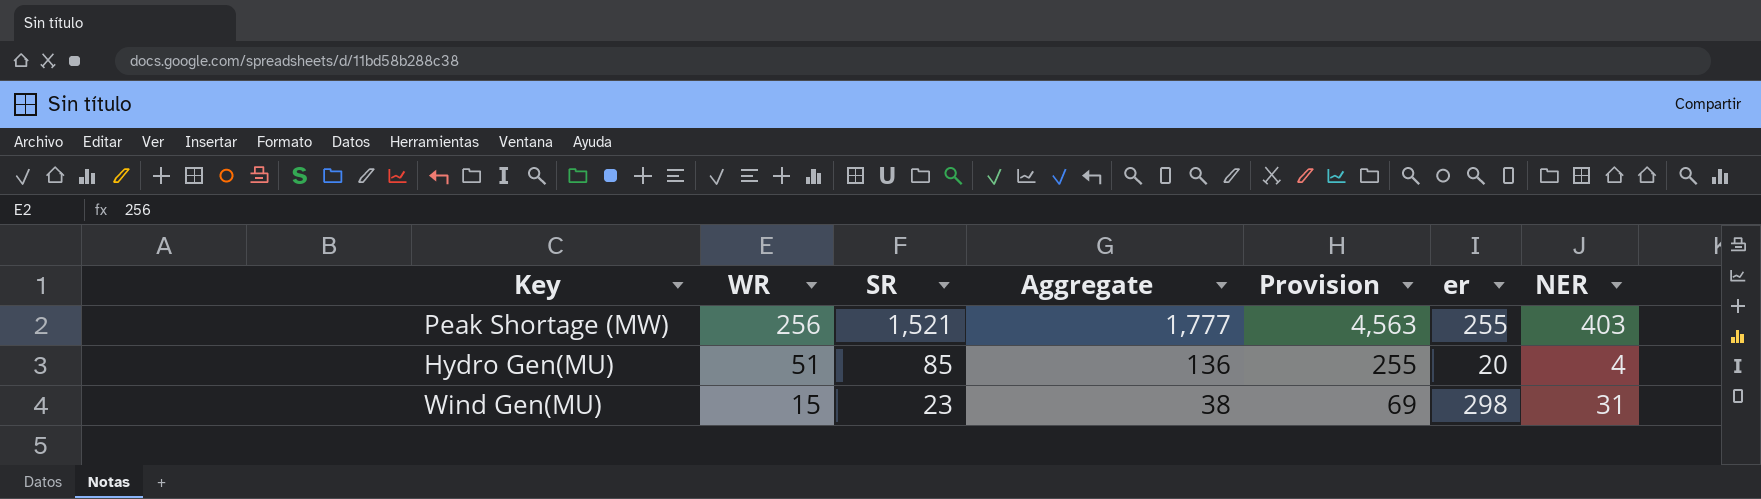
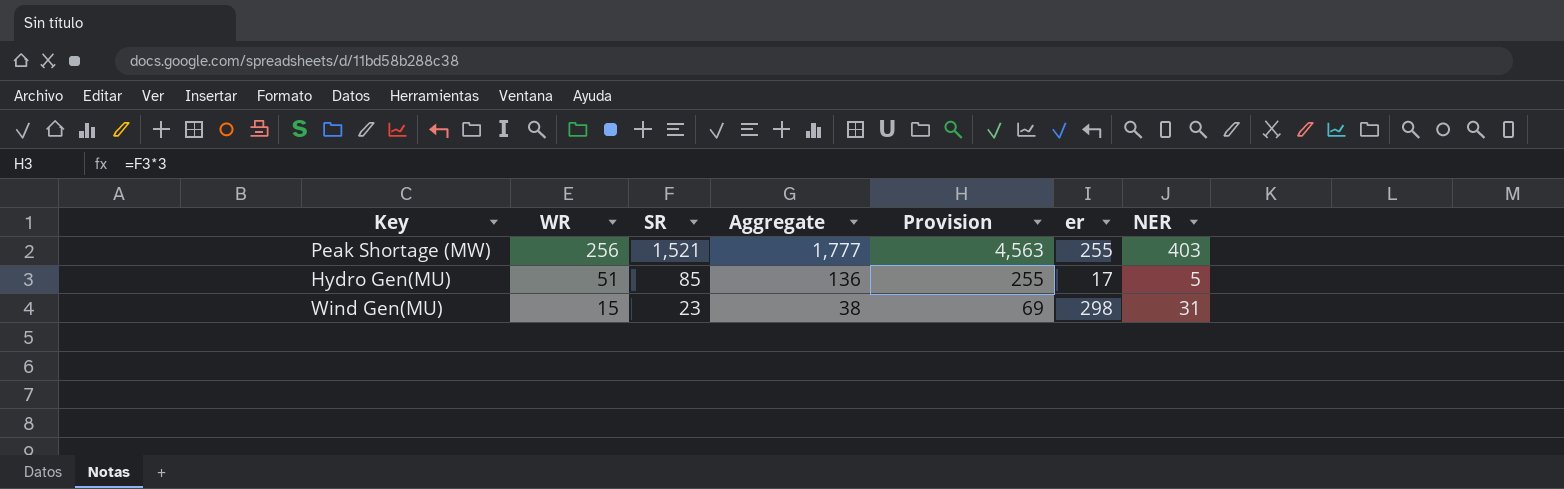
Hydro Gen(MU) | er: 20 -> 17
Hydro Gen(MU) | NER: 4 -> 5

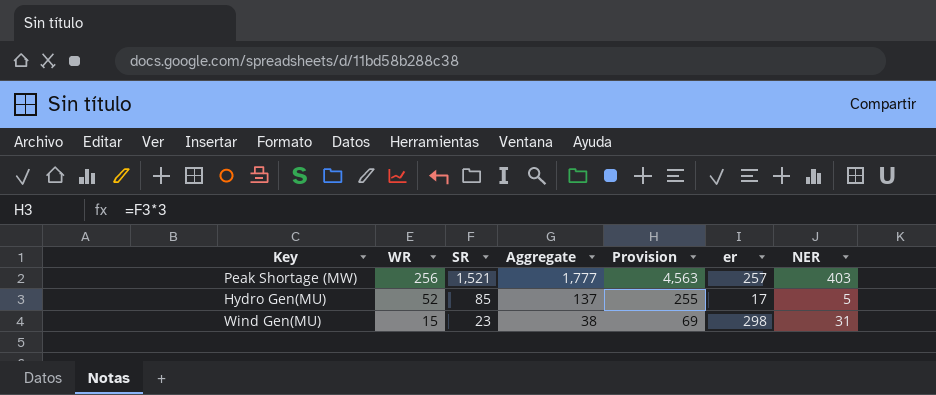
Peak Shortage (MW) | er: 255 -> 257
Hydro Gen(MU) | WR: 51 -> 52
Hydro Gen(MU) | Aggregate: 136 -> 137

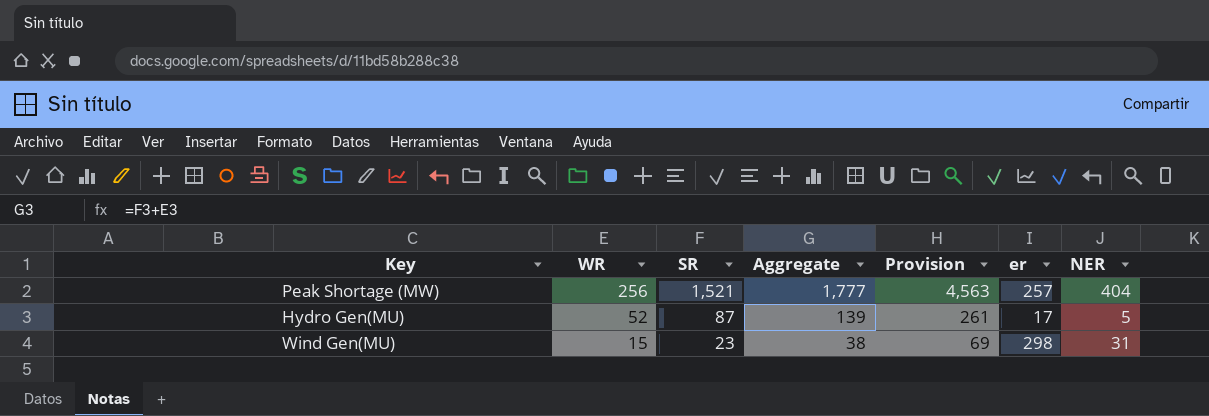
Peak Shortage (MW) | NER: 403 -> 404
Hydro Gen(MU) | SR: 85 -> 87
Hydro Gen(MU) | Aggregate: 137 -> 139
Hydro Gen(MU) | Provision: 255 -> 261

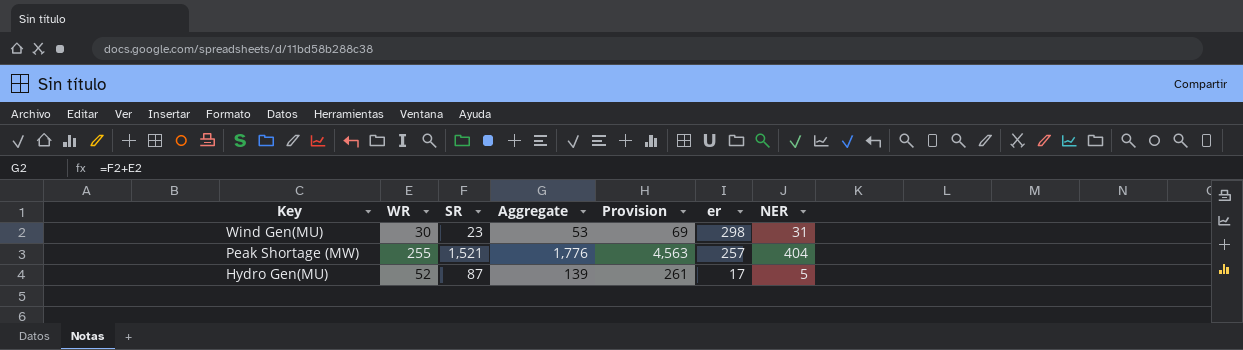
row order: WR descending -> Key descending
Wind Gen(MU) | WR: 15 -> 30
Wind Gen(MU) | Aggregate: 38 -> 53
Peak Shortage (MW) | WR: 256 -> 255
Peak Shortage (MW) | Aggregate: 1,777 -> 1,776

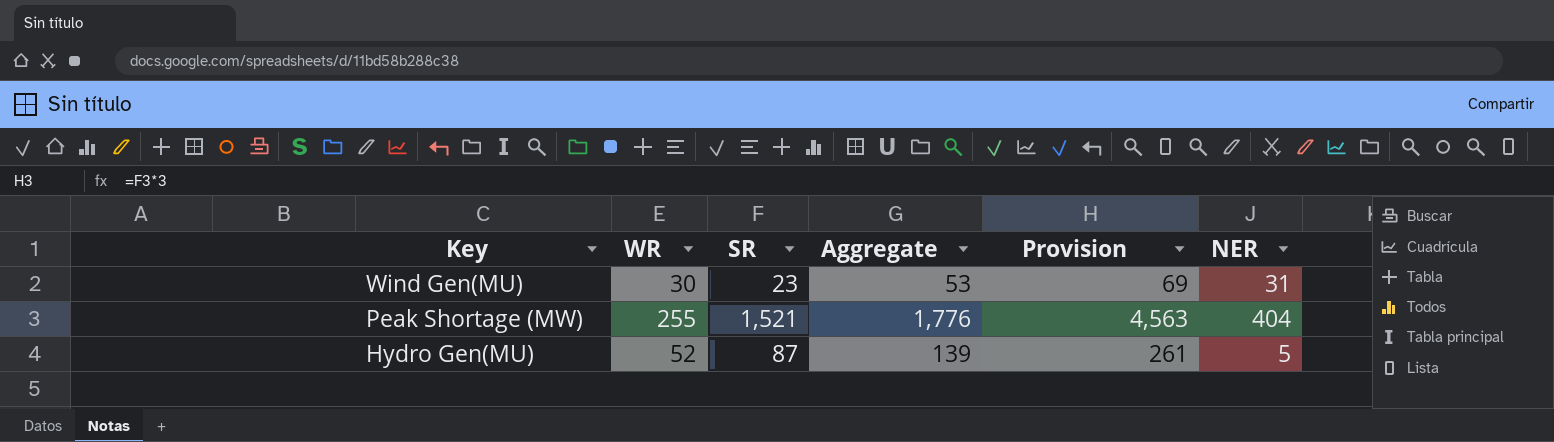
column er | position: 6 -> none

